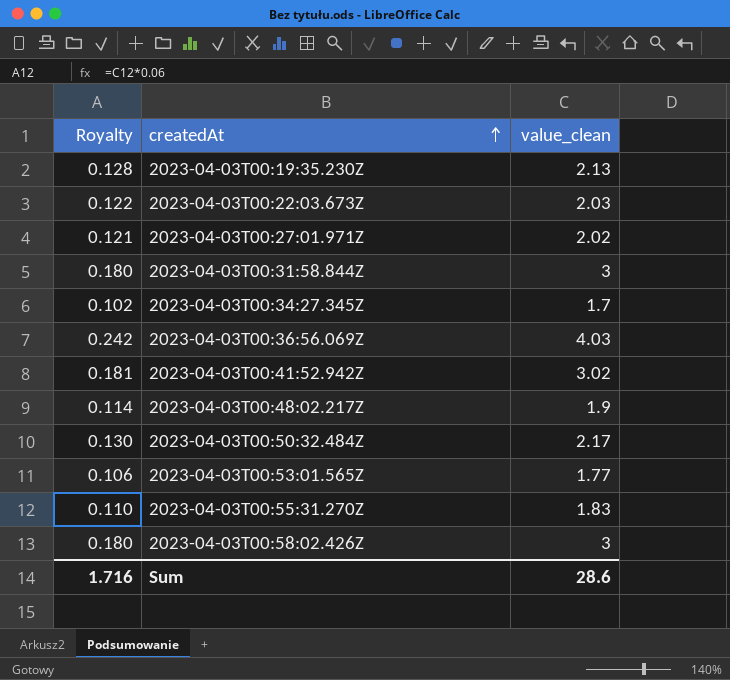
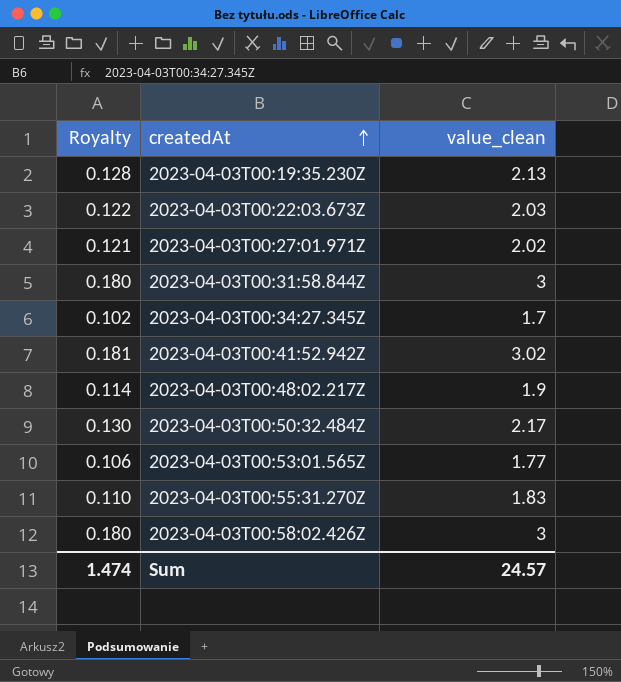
row 2023-04-03T00:36:56.069Z: 0.242 | 4.03 -> none
Sum | Royalty: 1.716 -> 1.474
Sum | value_clean: 28.6 -> 24.57

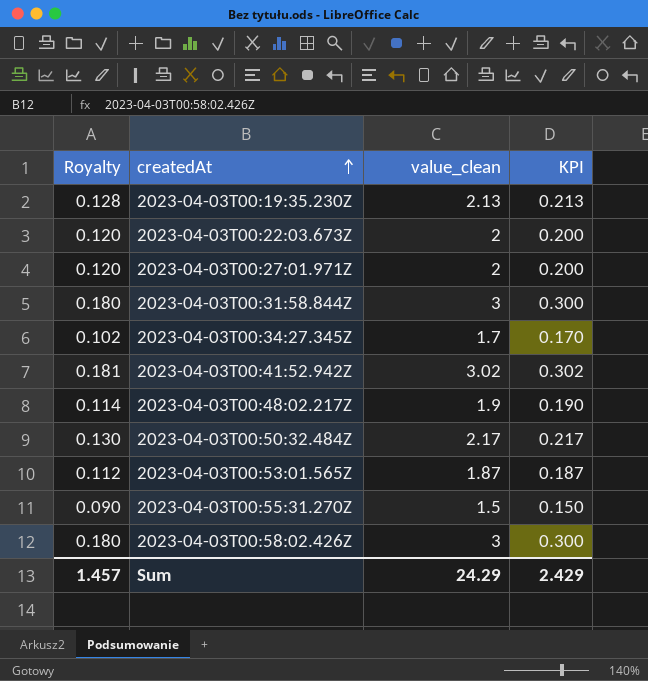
column KPI | formula: none -> [value_clean] * 0.1
2023-04-03T00:22:03.673Z | Royalty: 0.122 -> 0.120
2023-04-03T00:22:03.673Z | value_clean: 2.03 -> 2
2023-04-03T00:27:01.971Z | Royalty: 0.121 -> 0.120
2023-04-03T00:27:01.971Z | value_clean: 2.02 -> 2
2023-04-03T00:53:01.565Z | Royalty: 0.106 -> 0.112
2023-04-03T00:53:01.565Z | value_clean: 1.77 -> 1.87
2023-04-03T00:55:31.270Z | Royalty: 0.110 -> 0.090
2023-04-03T00:55:31.270Z | value_clean: 1.83 -> 1.5
Sum | Royalty: 1.474 -> 1.457
Sum | value_clean: 24.57 -> 24.29

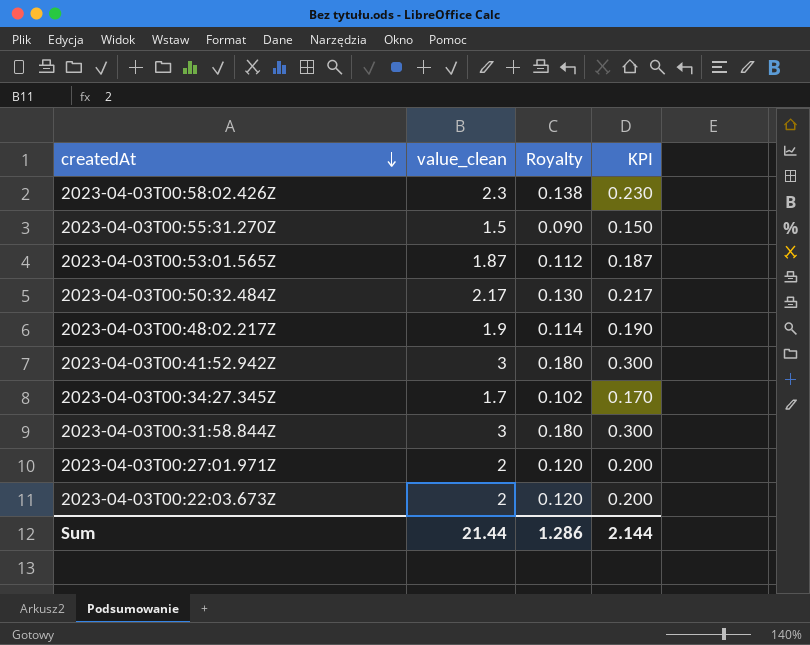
row order: createdAt ascending -> createdAt descending
column Royalty | position: 1 -> 3
row 2023-04-03T00:19:35.230Z: 0.128 | 2.13 | 0.213 -> none
2023-04-03T00:58:02.426Z | value_clean: 3 -> 2.3
2023-04-03T00:58:02.426Z | Royalty: 0.180 -> 0.138
2023-04-03T00:58:02.426Z | KPI: 0.300 -> 0.230
2023-04-03T00:41:52.942Z | value_clean: 3.02 -> 3
2023-04-03T00:41:52.942Z | Royalty: 0.181 -> 0.180
2023-04-03T00:41:52.942Z | KPI: 0.302 -> 0.300
Sum | value_clean: 24.29 -> 21.44
Sum | Royalty: 1.457 -> 1.286
Sum | KPI: 2.429 -> 2.144

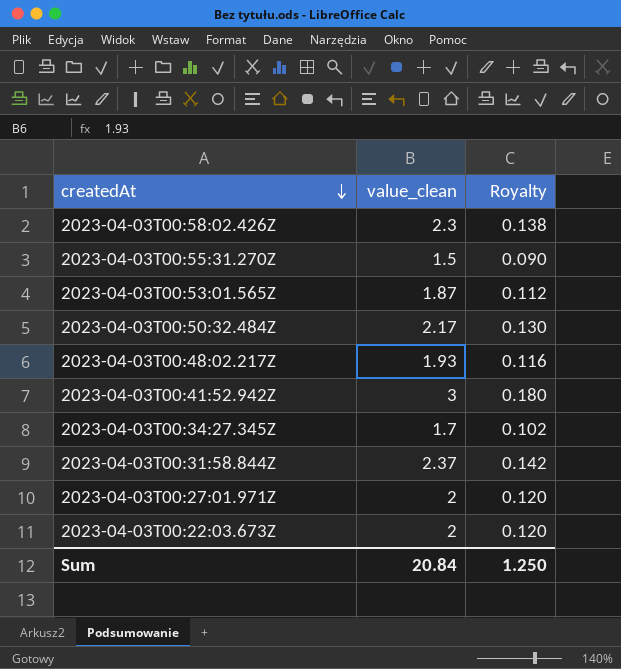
column KPI | formula: [value_clean] * 0.1 -> none
2023-04-03T00:48:02.217Z | value_clean: 1.9 -> 1.93
2023-04-03T00:48:02.217Z | Royalty: 0.114 -> 0.116
2023-04-03T00:31:58.844Z | value_clean: 3 -> 2.37
2023-04-03T00:31:58.844Z | Royalty: 0.180 -> 0.142
Sum | value_clean: 21.44 -> 20.84
Sum | Royalty: 1.286 -> 1.250

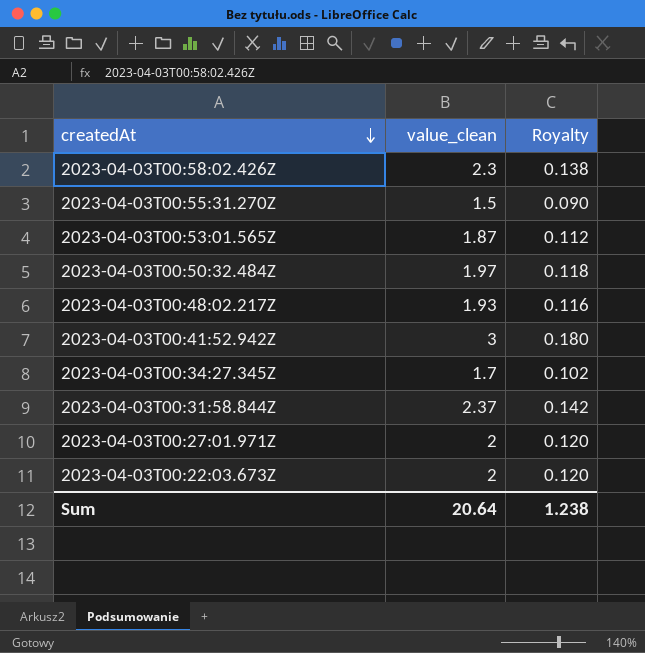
2023-04-03T00:50:32.484Z | value_clean: 2.17 -> 1.97
2023-04-03T00:50:32.484Z | Royalty: 0.130 -> 0.118
Sum | value_clean: 20.84 -> 20.64
Sum | Royalty: 1.250 -> 1.238

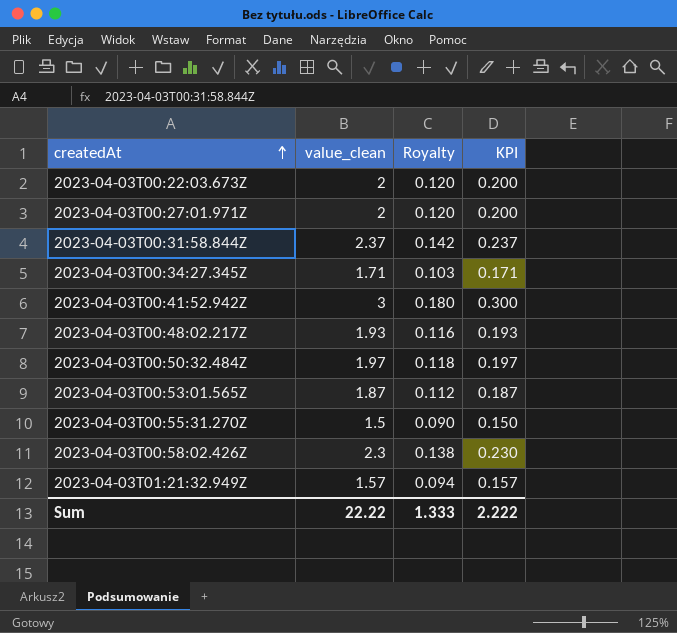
row order: createdAt descending -> createdAt ascending
column KPI | formula: none -> [value_clean] * 0.1
2023-04-03T00:34:27.345Z | value_clean: 1.7 -> 1.71
2023-04-03T00:34:27.345Z | Royalty: 0.102 -> 0.103
row 2023-04-03T01:21:32.949Z: none -> 1.57 | 0.094 | 0.157
Sum | value_clean: 20.64 -> 22.22
Sum | Royalty: 1.238 -> 1.333

